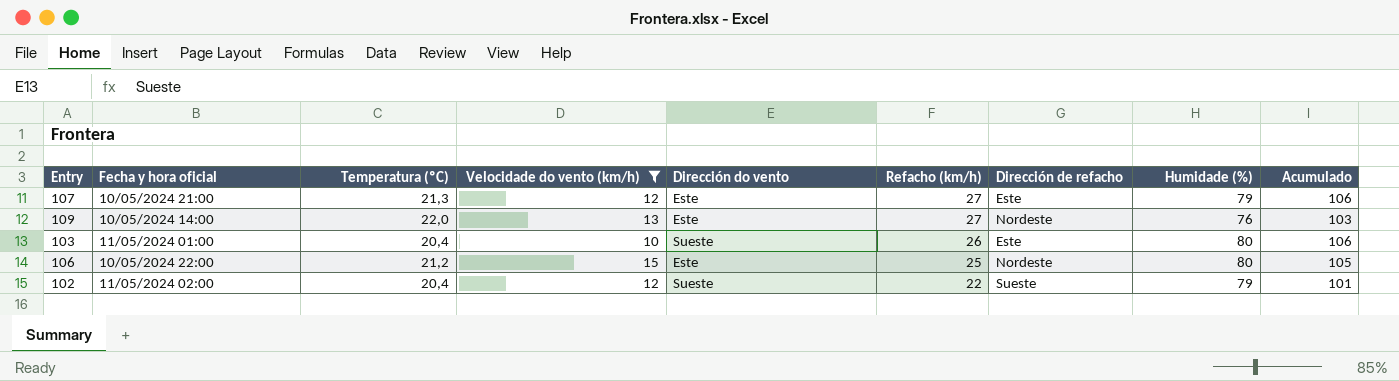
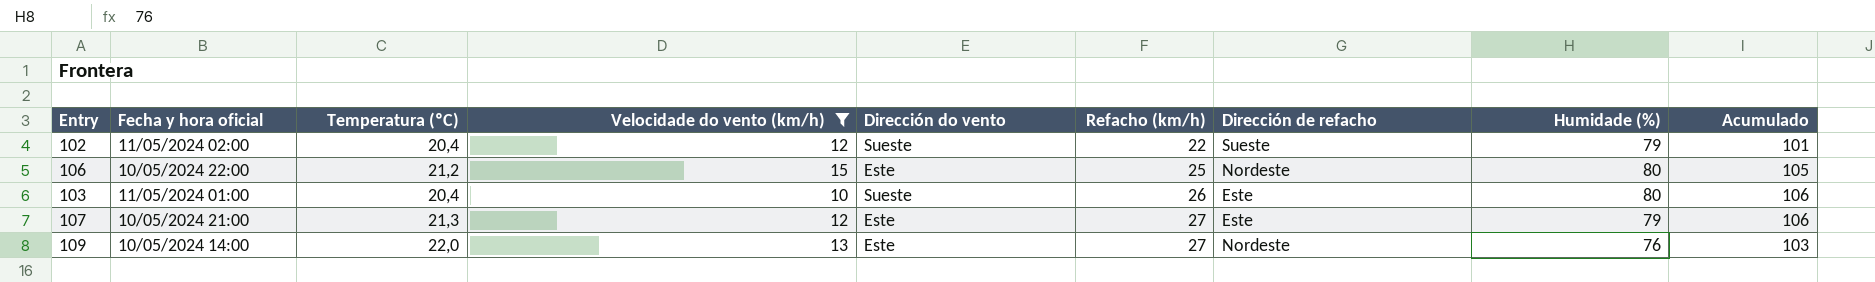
row order: Refacho (km/h) descending -> Refacho (km/h) ascending

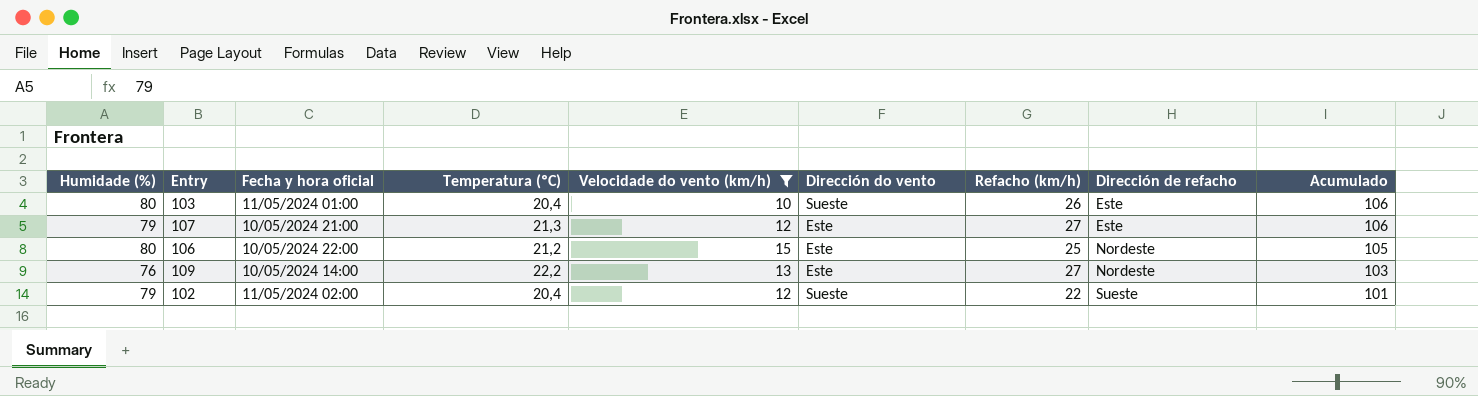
row order: Refacho (km/h) ascending -> Dirección de refacho ascending
column Humidade (%) | position: 8 -> 1
109 | Temperatura (ºC): 22,0 -> 22,2

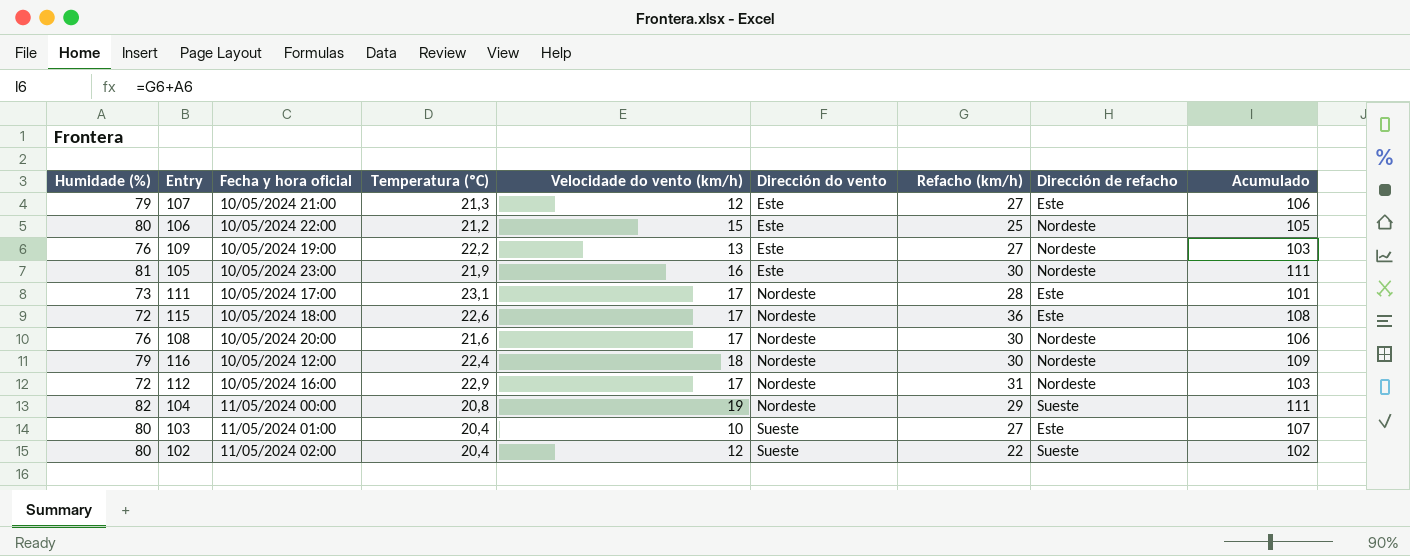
filter: Velocidade do vento (km/h) <= 15 -> none
row order: Dirección de refacho ascending -> Dirección do vento ascending
109 | Fecha y hora oficial: 10/05/2024 14:00 -> 10/05/2024 19:00
103 | Refacho (km/h): 26 -> 27
103 | Acumulado: 106 -> 107
102 | Humidade (%): 79 -> 80
102 | Acumulado: 101 -> 102

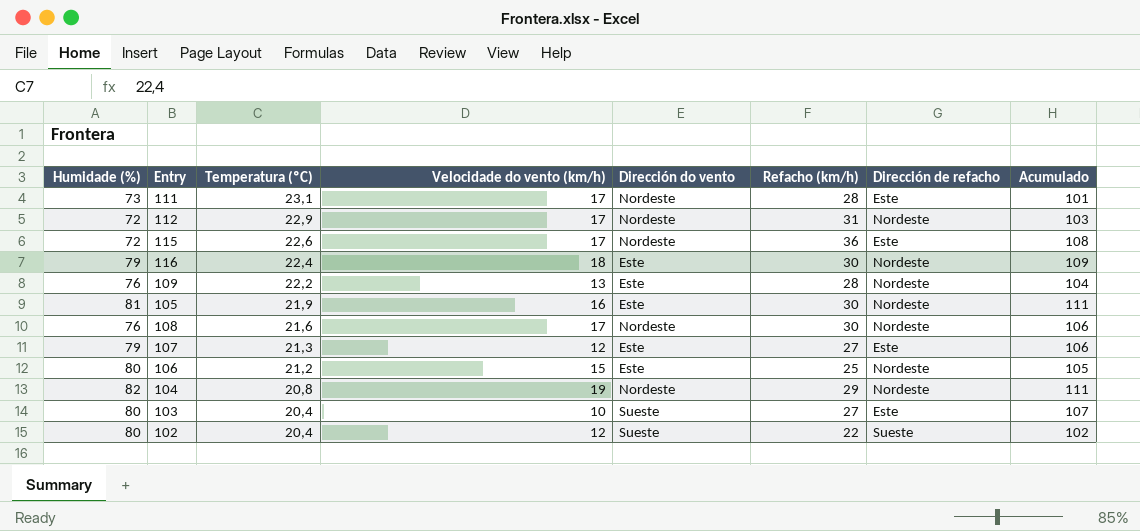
row order: Dirección do vento ascending -> Temperatura (ºC) descending
column Fecha y hora oficial | position: 3 -> none
116 | Dirección do vento: Nordeste -> Este
109 | Refacho (km/h): 27 -> 28
109 | Acumulado: 103 -> 104
104 | Dirección de refacho: Sueste -> Nordeste

